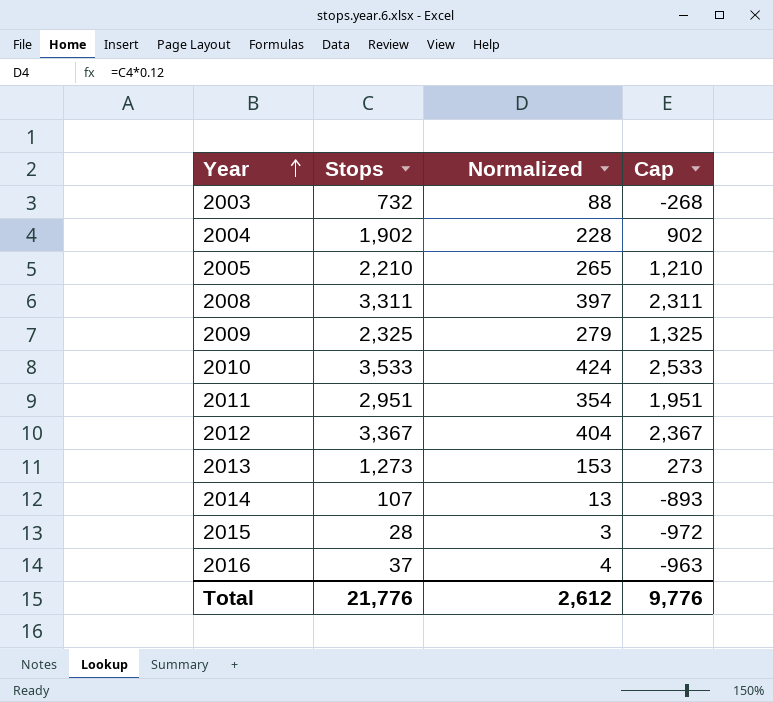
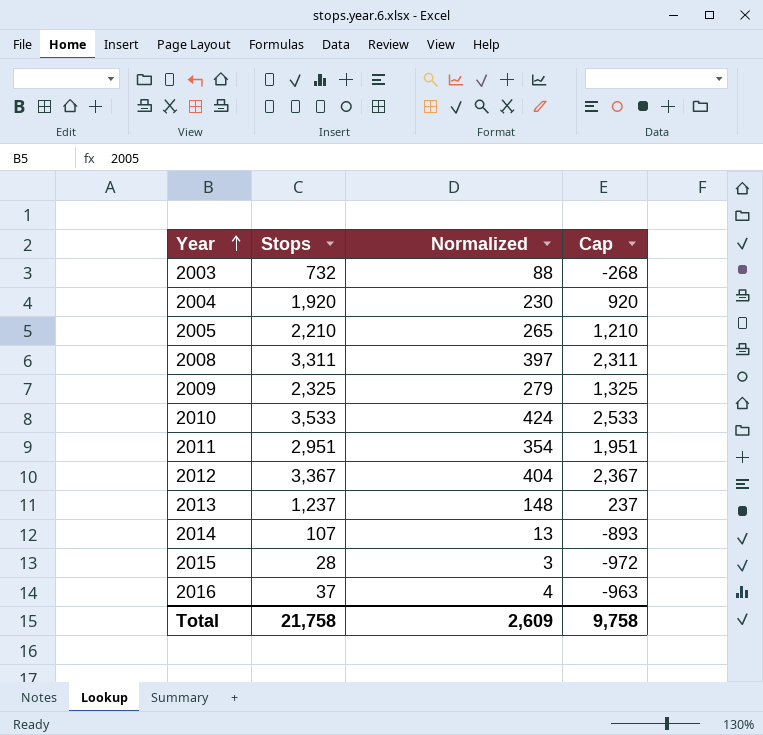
2004 | Stops: 1,902 -> 1,920
2004 | Normalized: 228 -> 230
2004 | Cap: 902 -> 920
2013 | Stops: 1,273 -> 1,237
2013 | Normalized: 153 -> 148
2013 | Cap: 273 -> 237
Total | Stops: 21,776 -> 21,758
Total | Normalized: 2,612 -> 2,609
Total | Cap: 9,776 -> 9,758

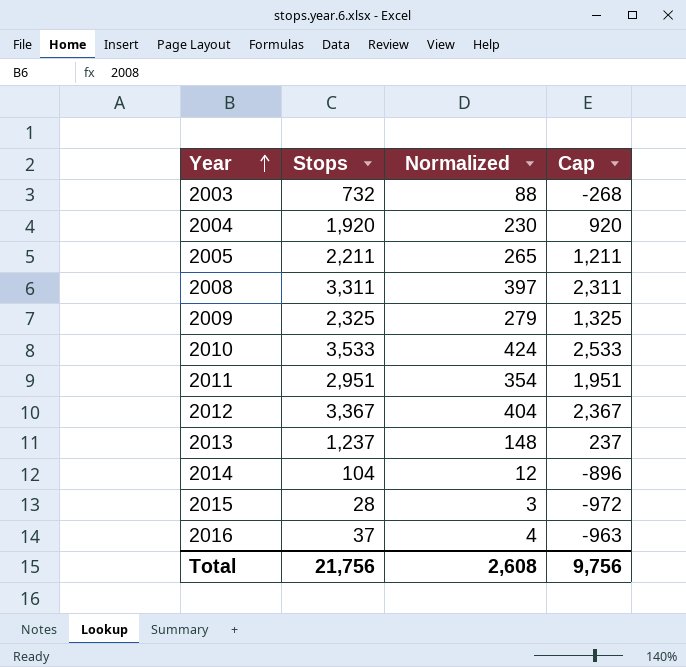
2005 | Stops: 2,210 -> 2,211
2005 | Cap: 1,210 -> 1,211
2014 | Stops: 107 -> 104
2014 | Normalized: 13 -> 12
2014 | Cap: -893 -> -896
Total | Stops: 21,758 -> 21,756
Total | Normalized: 2,609 -> 2,608
Total | Cap: 9,758 -> 9,756

